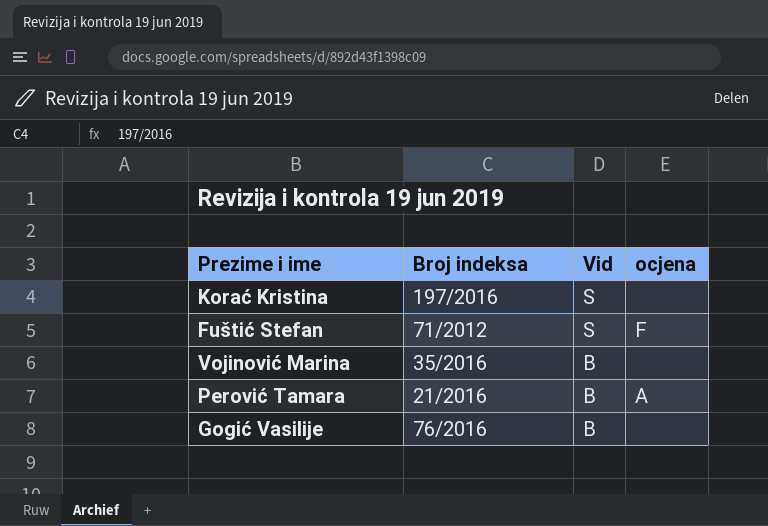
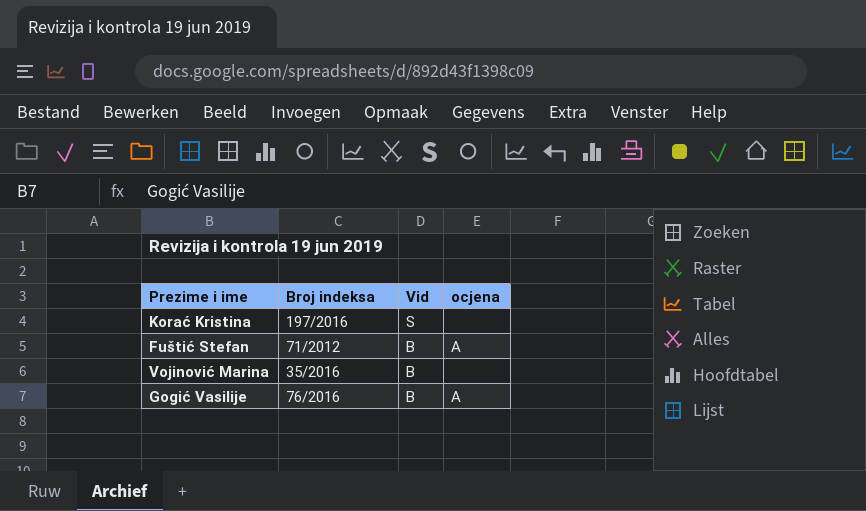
row Perović Tamara: 21/2016 | B | A -> none
Fuštić Stefan | Vid: S -> B
Fuštić Stefan | ocjena: F -> A
Gogić Vasilije | ocjena: none -> A

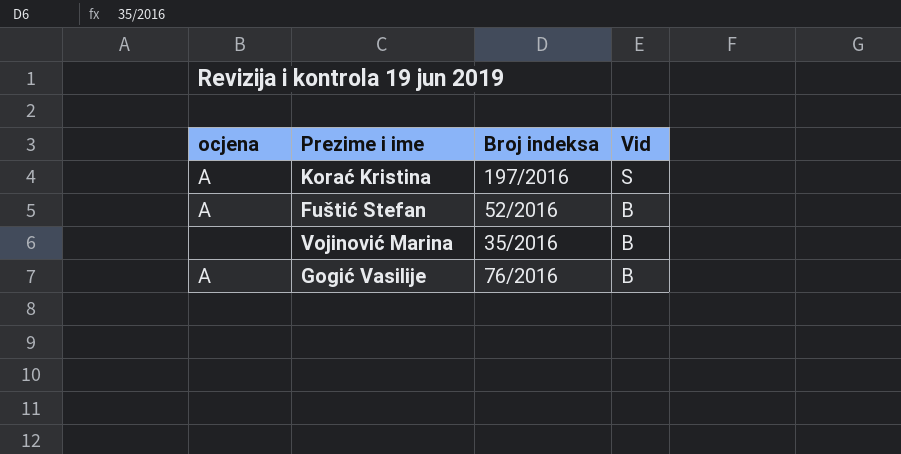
column ocjena | position: 4 -> 1
Korać Kristina | ocjena: none -> A
Fuštić Stefan | Broj indeksa: 71/2012 -> 52/2016

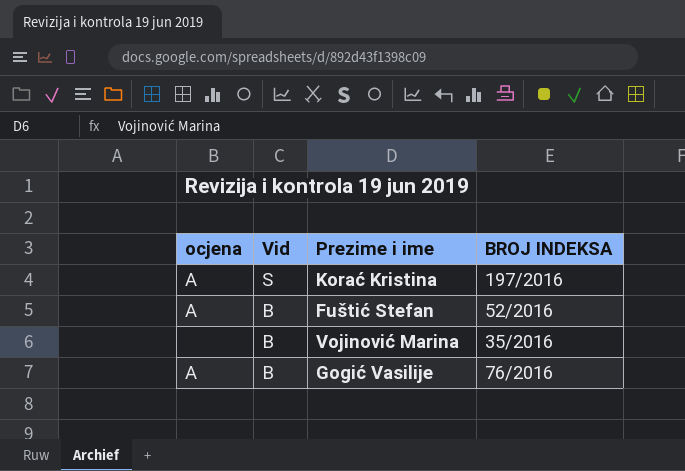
column Vid | position: 4 -> 2
column name: Broj indeksa -> BROJ INDEKSA

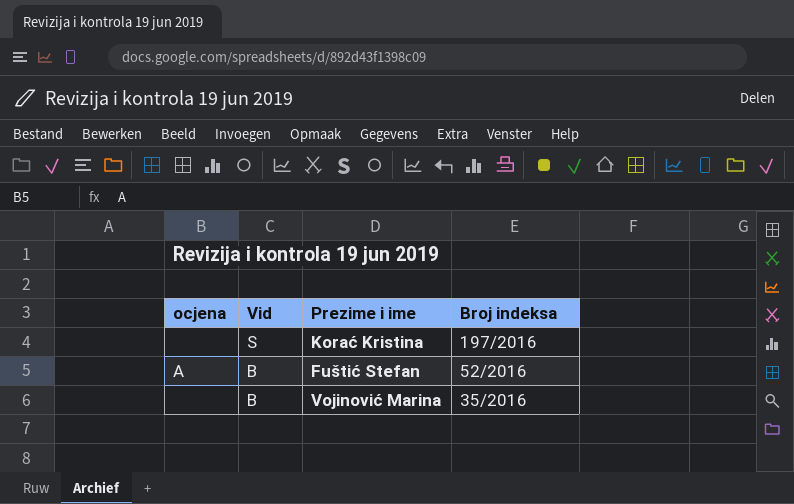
column name: BROJ INDEKSA -> Broj indeksa
row Gogić Vasilije: A | B | 76/2016 -> none
Korać Kristina | ocjena: A -> none

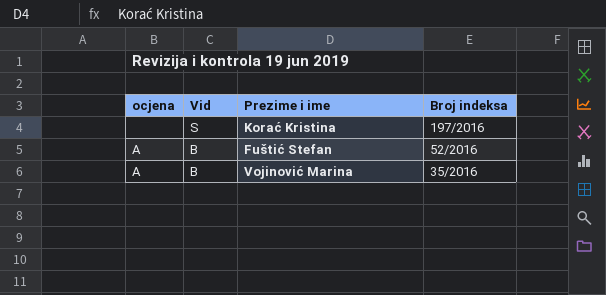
Vojinović Marina | ocjena: none -> A

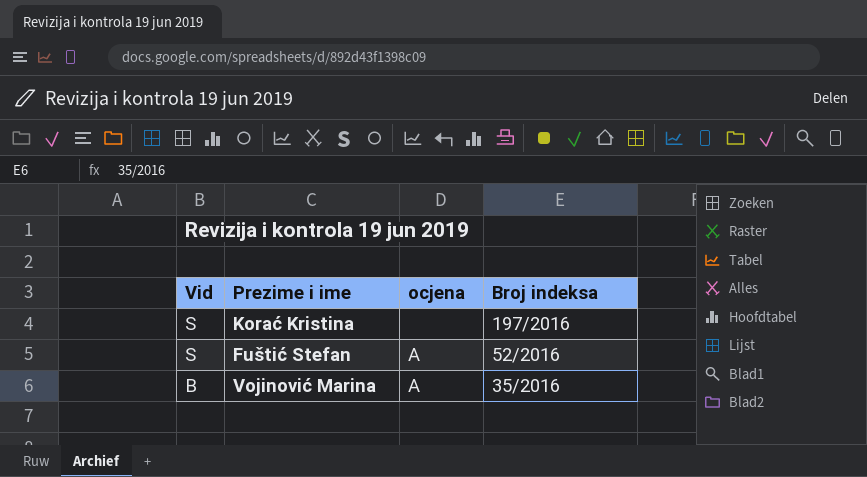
column ocjena | position: 1 -> 3
Fuštić Stefan | Vid: B -> S

